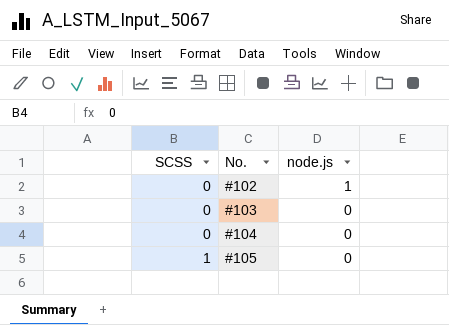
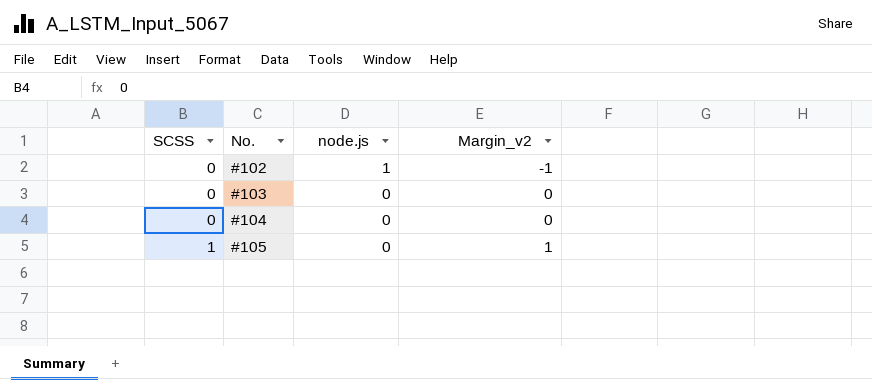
column Margin_v2 | formula: none -> [SCSS] - [node.js]

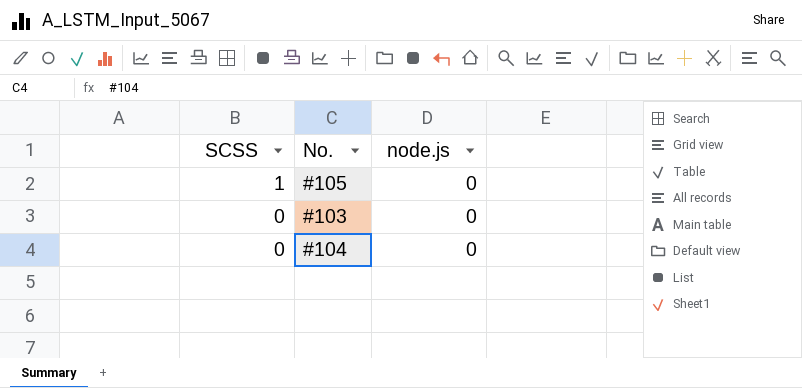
row order: SCSS ascending -> SCSS descending
column Margin_v2 | formula: [SCSS] - [node.js] -> none
row #102: 0 | 1 | -1 -> none

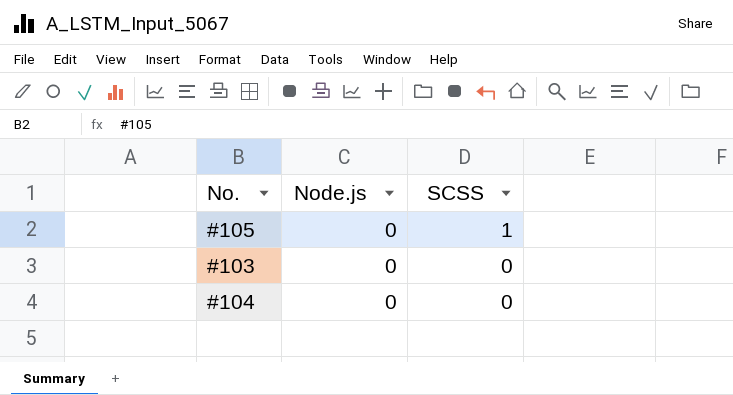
column name: node.js -> Node.js
column SCSS | position: 1 -> 3

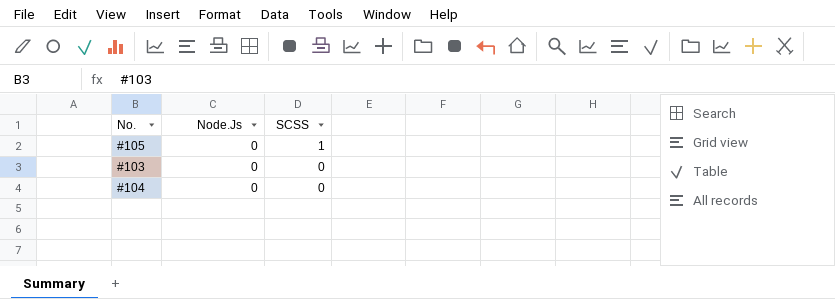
column name: Node.js -> Node.Js

